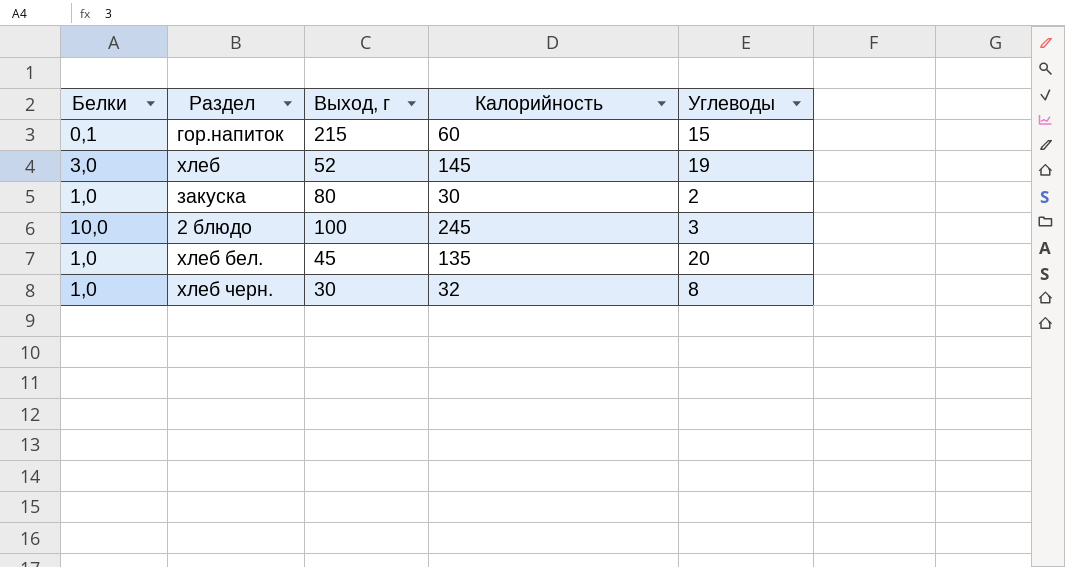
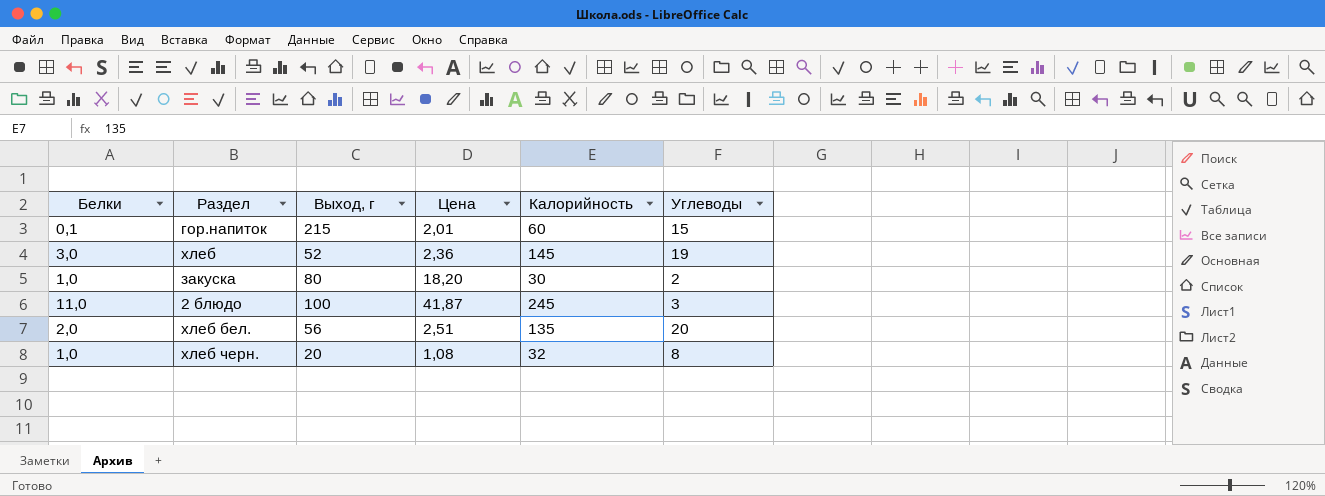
column Цена | position: none -> 4
2 блюдо | Белки: 10,0 -> 11,0
хлеб бел. | Белки: 1,0 -> 2,0
хлеб бел. | Выход, г: 45 -> 56
хлеб черн. | Выход, г: 30 -> 20

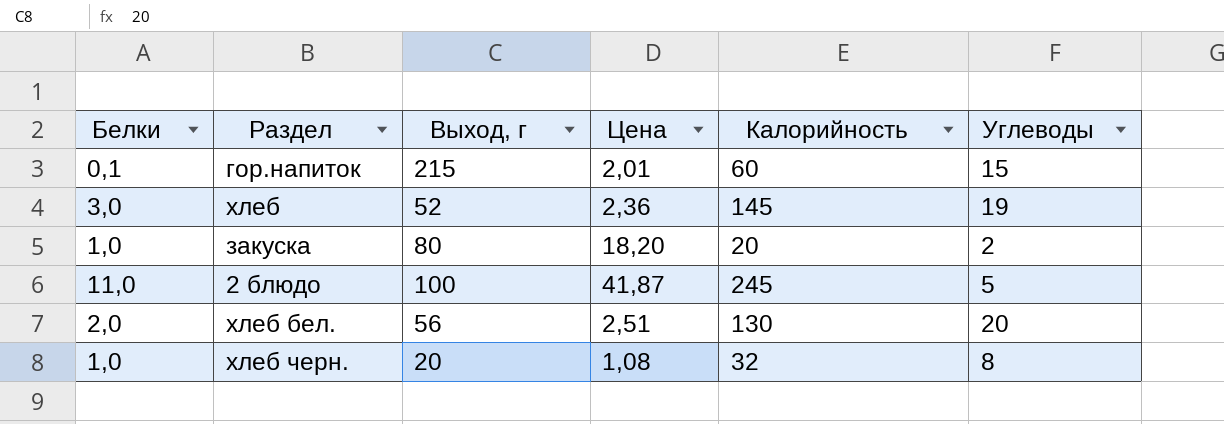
закуска | Калорийность: 30 -> 20
2 блюдо | Углеводы: 3 -> 5
хлеб бел. | Калорийность: 135 -> 130

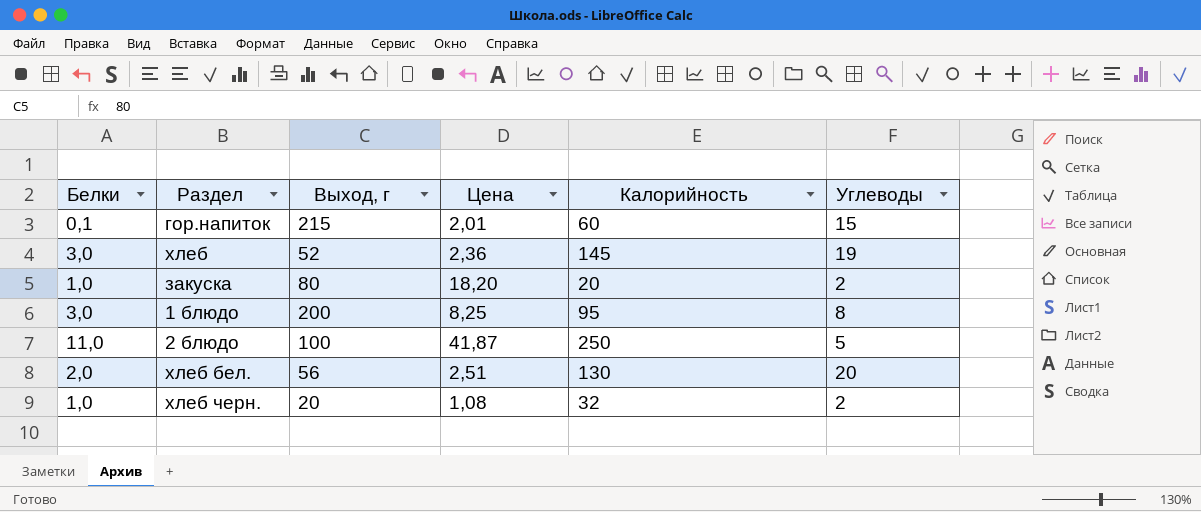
row 1 блюдо: none -> 3,0 | 200 | 8,25 | 95 | 8
2 блюдо | Калорийность: 245 -> 250
хлеб черн. | Углеводы: 8 -> 2

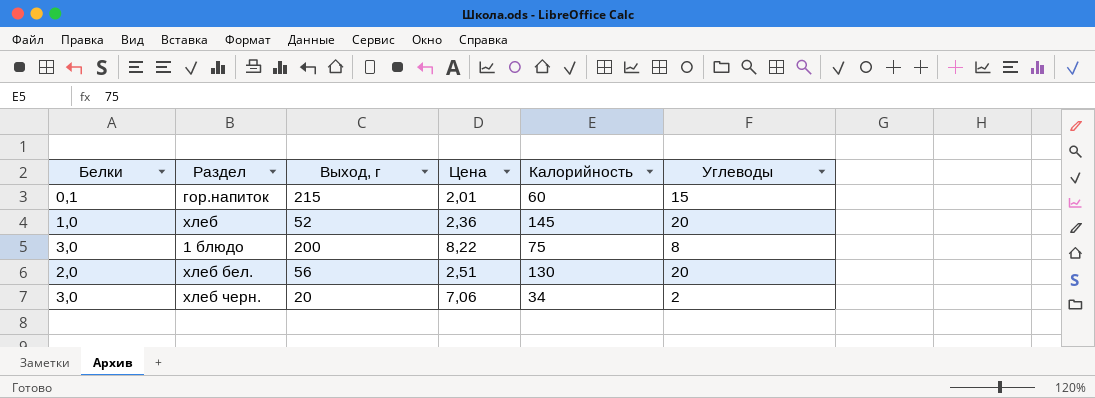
row закуска: 1,0 | 80 | 18,20 | 20 | 2 -> none
row 2 блюдо: 11,0 | 100 | 41,87 | 250 | 5 -> none
хлеб | Белки: 3,0 -> 1,0
хлеб | Углеводы: 19 -> 20
1 блюдо | Цена: 8,25 -> 8,22
1 блюдо | Калорийность: 95 -> 75
хлеб черн. | Белки: 1,0 -> 3,0
хлеб черн. | Цена: 1,08 -> 7,06
хлеб черн. | Калорийность: 32 -> 34

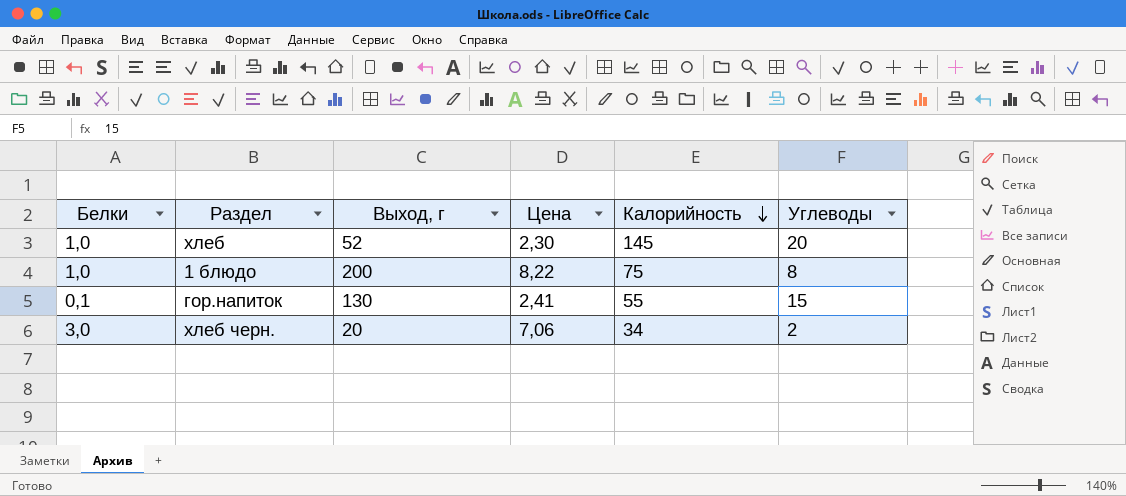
row order: none -> Калорийность descending
row хлеб бел.: 2,0 | 56 | 2,51 | 130 | 20 -> none
хлеб | Цена: 2,36 -> 2,30
1 блюдо | Белки: 3,0 -> 1,0
гор.напиток | Выход, г: 215 -> 130
гор.напиток | Цена: 2,01 -> 2,41
гор.напиток | Калорийность: 60 -> 55

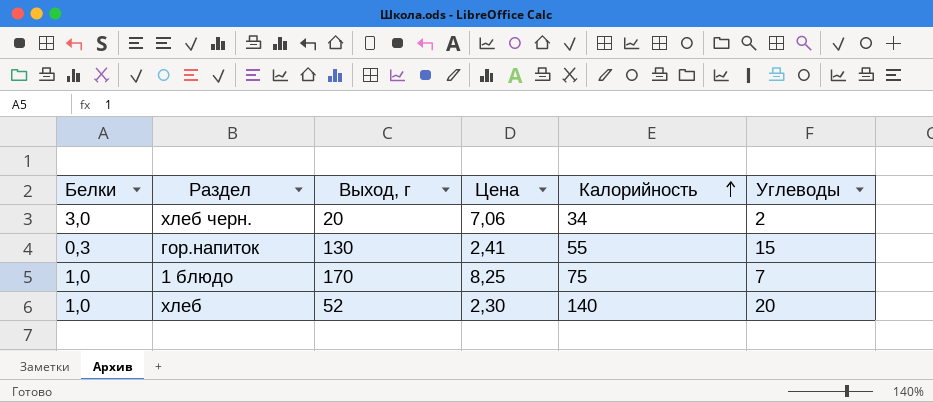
row order: Калорийность descending -> Калорийность ascending
гор.напиток | Белки: 0,1 -> 0,3
1 блюдо | Выход, г: 200 -> 170
1 блюдо | Цена: 8,22 -> 8,25
1 блюдо | Углеводы: 8 -> 7
хлеб | Калорийность: 145 -> 140

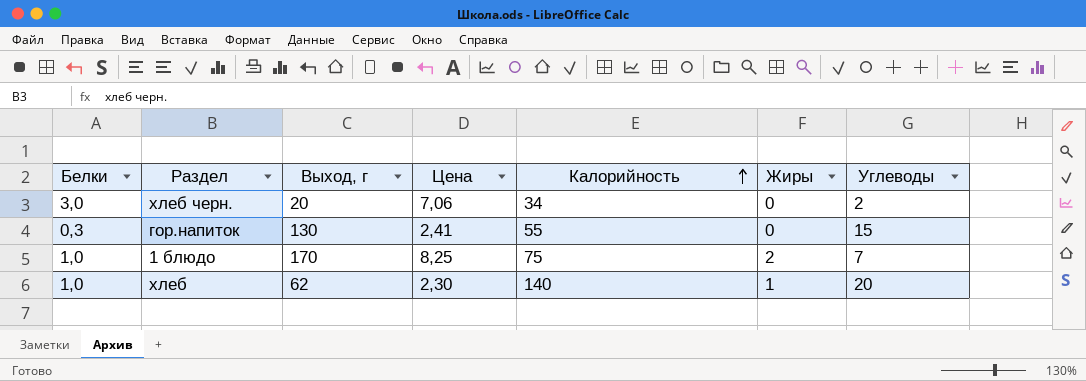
column Жиры | position: none -> 6
хлеб | Выход, г: 52 -> 62

